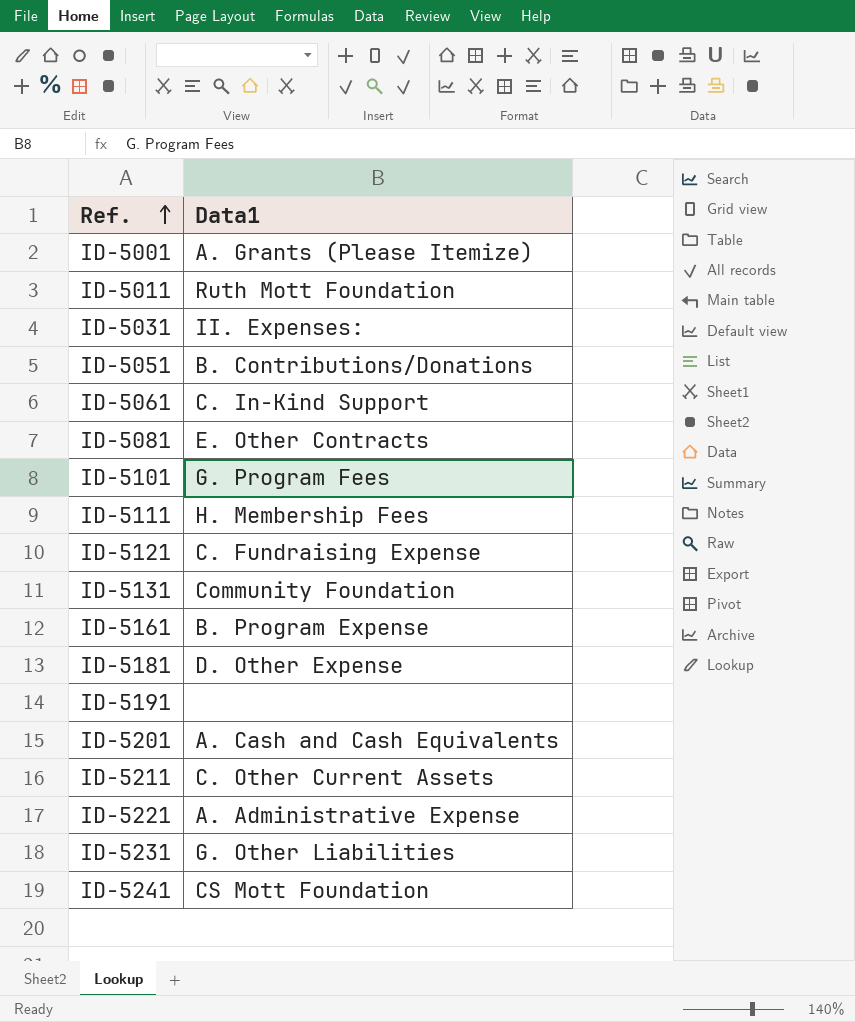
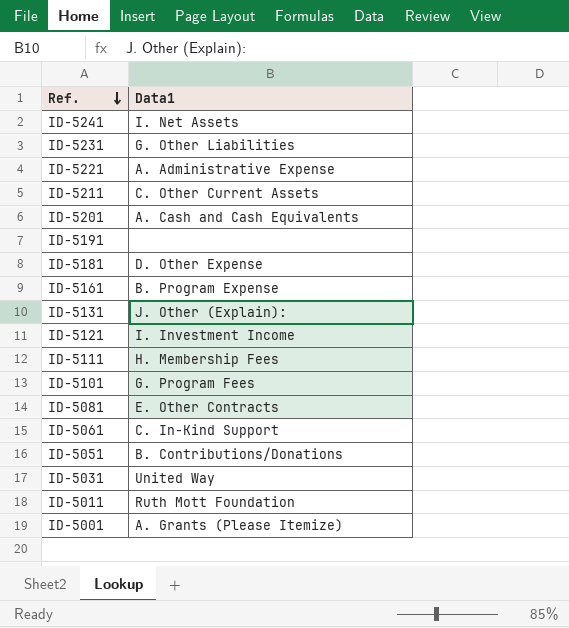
row order: Ref. ascending -> Ref. descending
ID-5241 | Data1: CS Mott Foundation -> I. Net Assets
ID-5131 | Data1: Community Foundation -> J. Other (Explain):
ID-5121 | Data1: C. Fundraising Expense -> I. Investment Income
ID-5031 | Data1: II. Expenses: -> United Way

